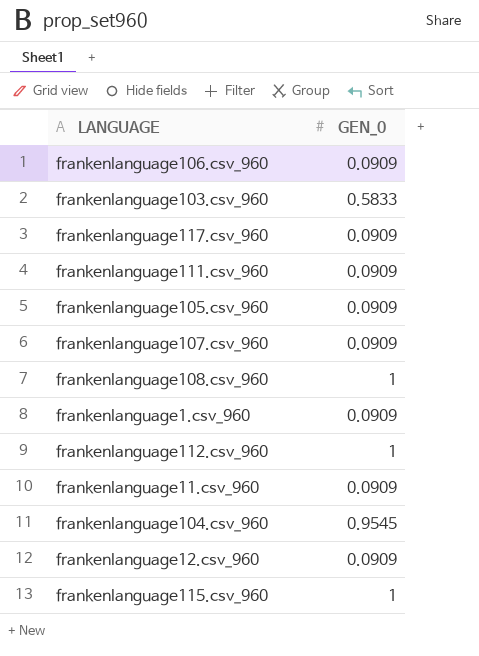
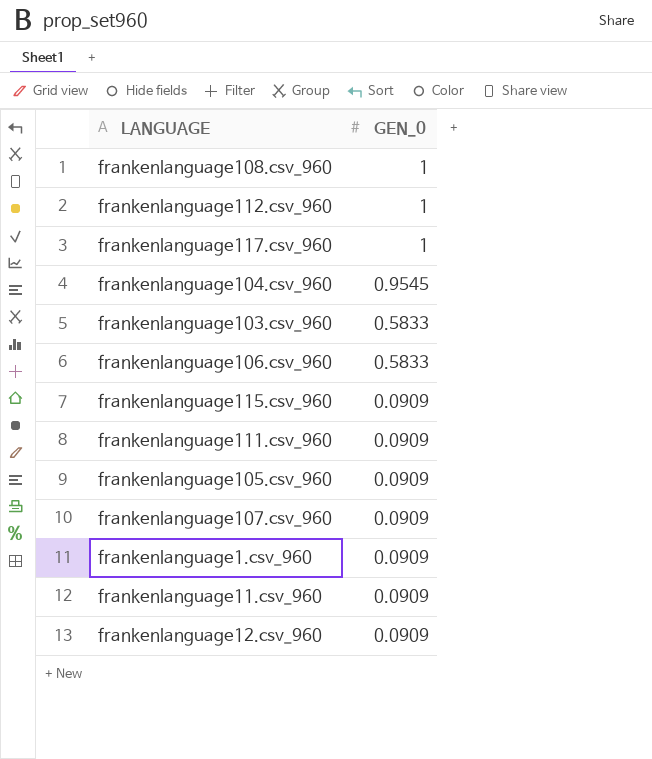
row order: none -> GEN_0 descending
frankenlanguage117.csv_960 | GEN_0: 0.0909 -> 1
frankenlanguage106.csv_960 | GEN_0: 0.0909 -> 0.5833
frankenlanguage115.csv_960 | GEN_0: 1 -> 0.0909

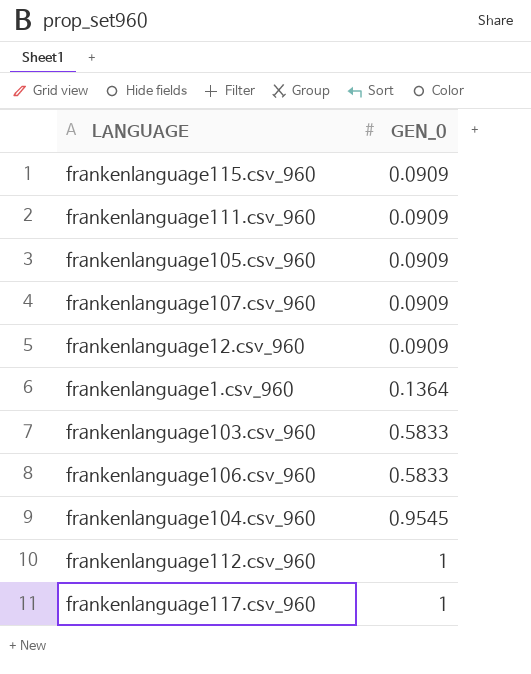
row order: GEN_0 descending -> GEN_0 ascending
row frankenlanguage108.csv_960: 1 -> none
row frankenlanguage11.csv_960: 0.0909 -> none
frankenlanguage1.csv_960 | GEN_0: 0.0909 -> 0.1364

